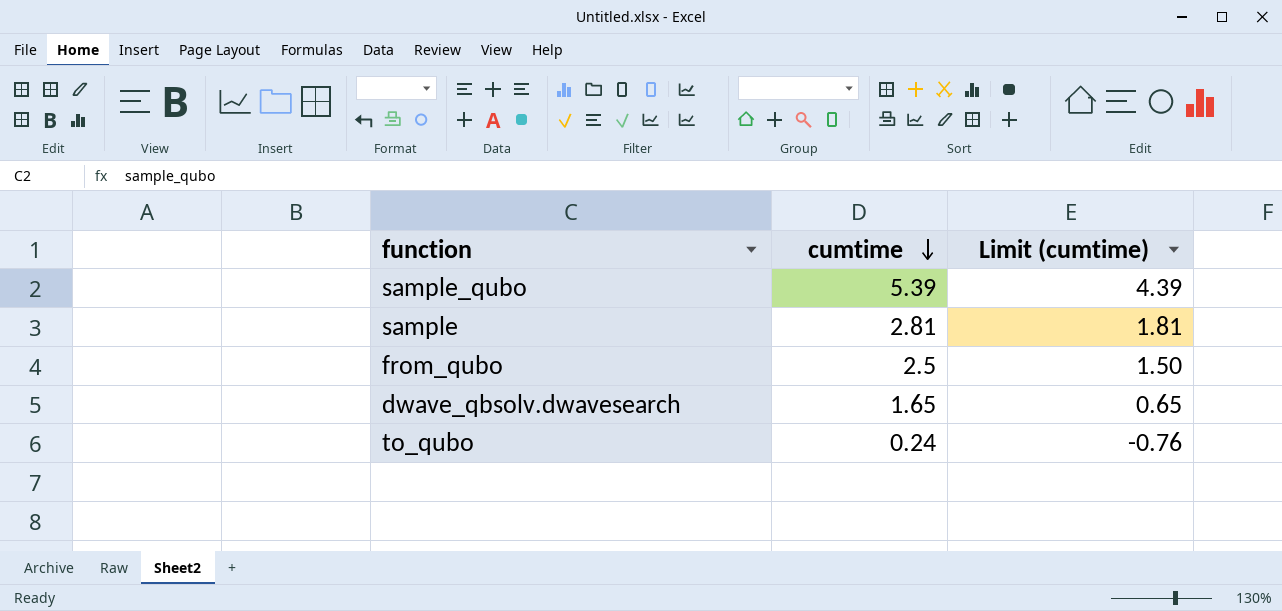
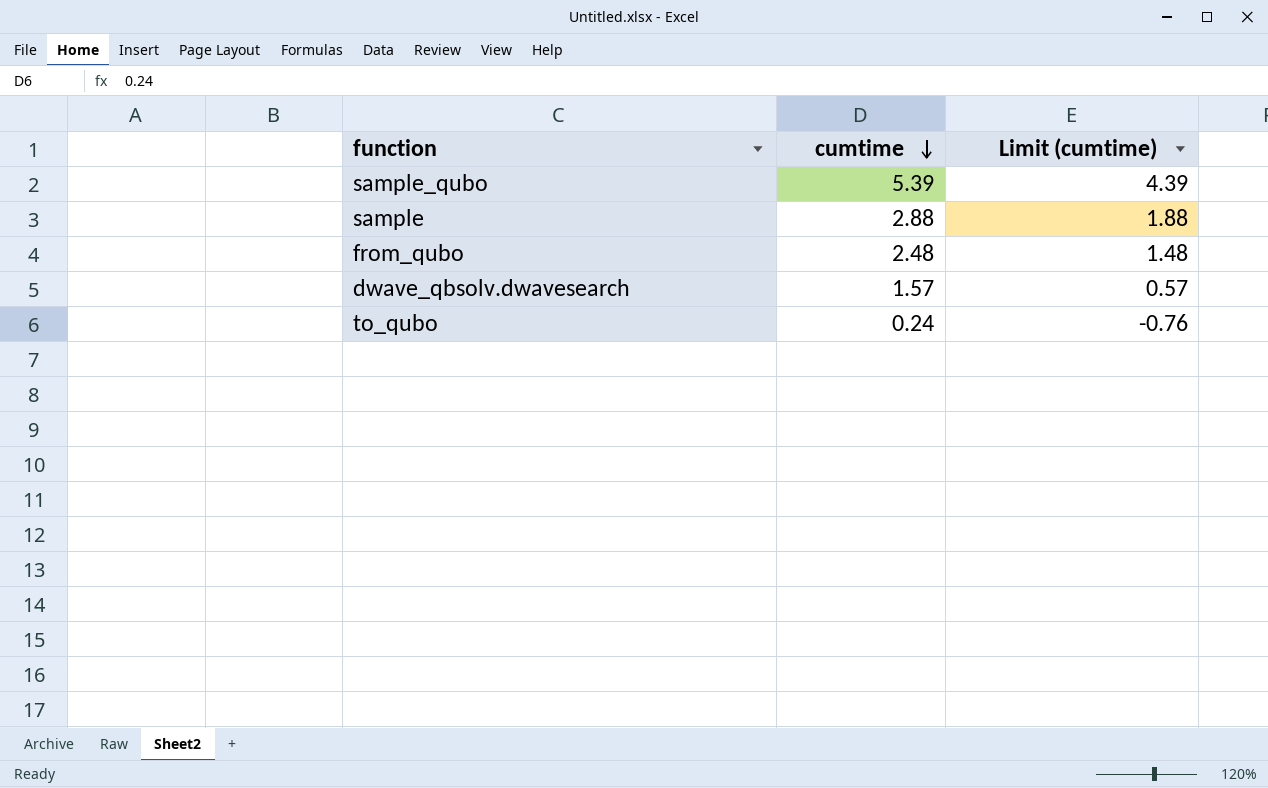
sample | cumtime: 2.81 -> 2.88
sample | Limit (cumtime): 1.81 -> 1.88
from_qubo | cumtime: 2.5 -> 2.48
from_qubo | Limit (cumtime): 1.50 -> 1.48
dwave_qbsolv.dwavesearch | cumtime: 1.65 -> 1.57
dwave_qbsolv.dwavesearch | Limit (cumtime): 0.65 -> 0.57

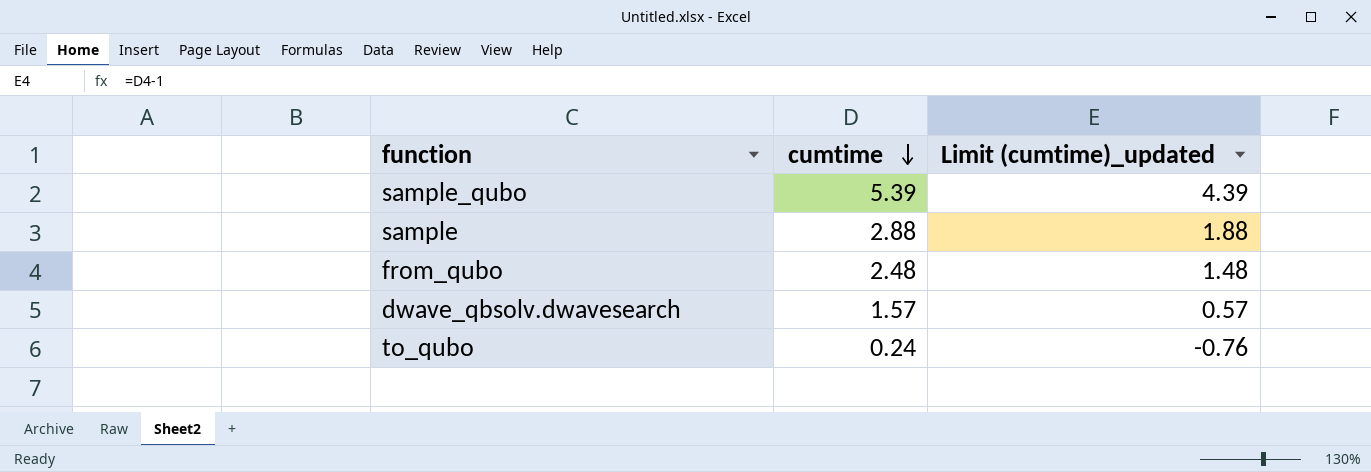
column name: Limit (cumtime) -> Limit (cumtime)_updated

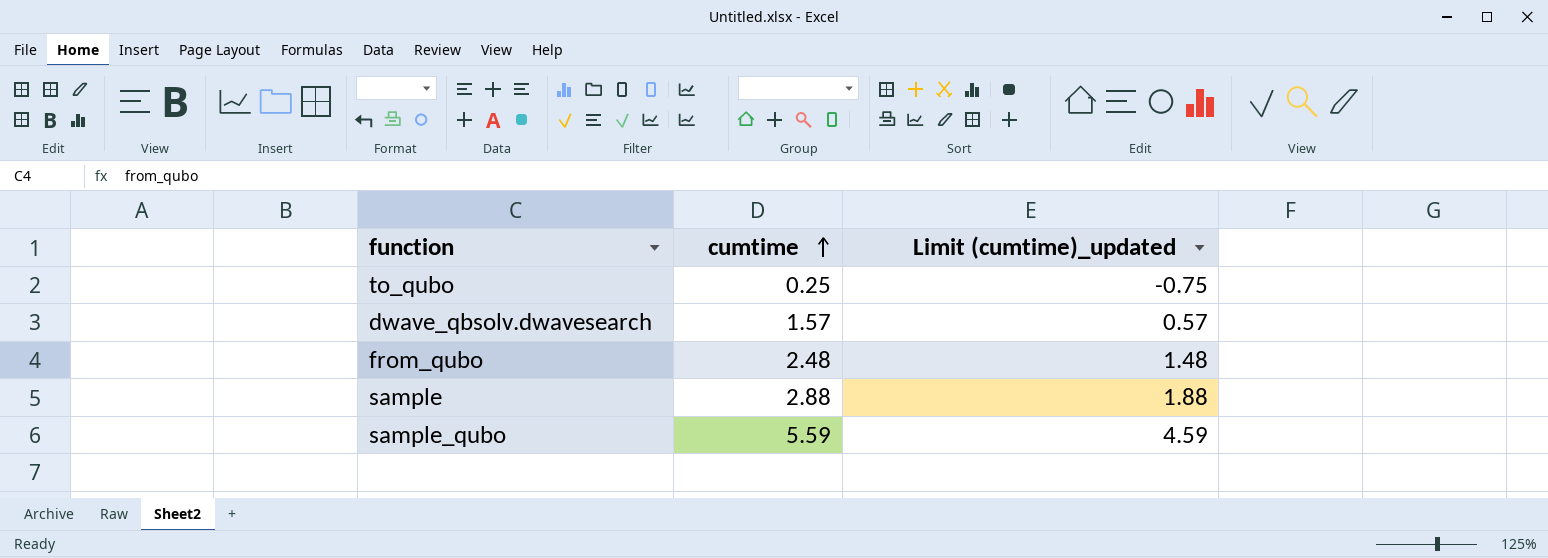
row order: cumtime descending -> cumtime ascending
to_qubo | cumtime: 0.24 -> 0.25
to_qubo | Limit (cumtime)_updated: -0.76 -> -0.75
sample_qubo | cumtime: 5.39 -> 5.59
sample_qubo | Limit (cumtime)_updated: 4.39 -> 4.59

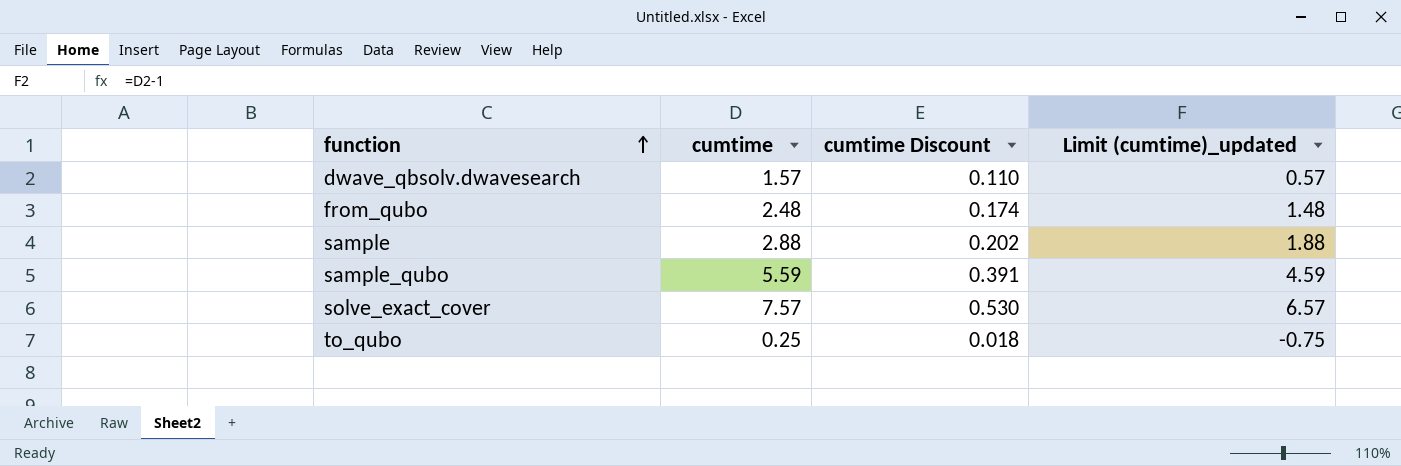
row order: cumtime ascending -> function ascending
column cumtime Discount | formula: none -> [cumtime] * 0.07
row solve_exact_cover: none -> 7.57 | 0.530 | 6.57

